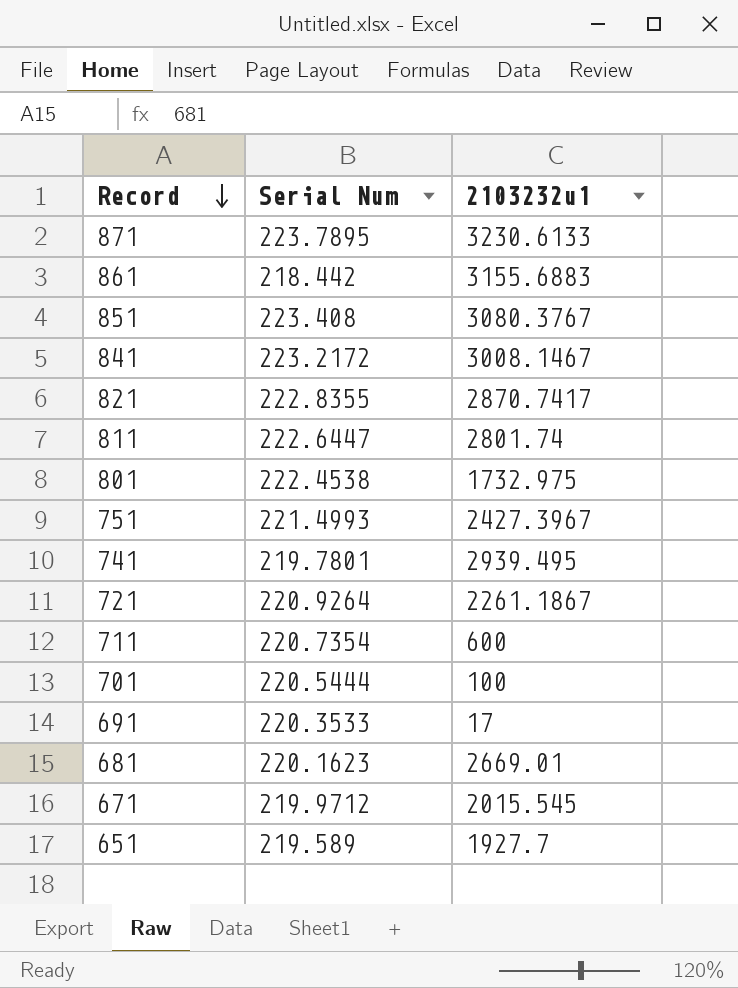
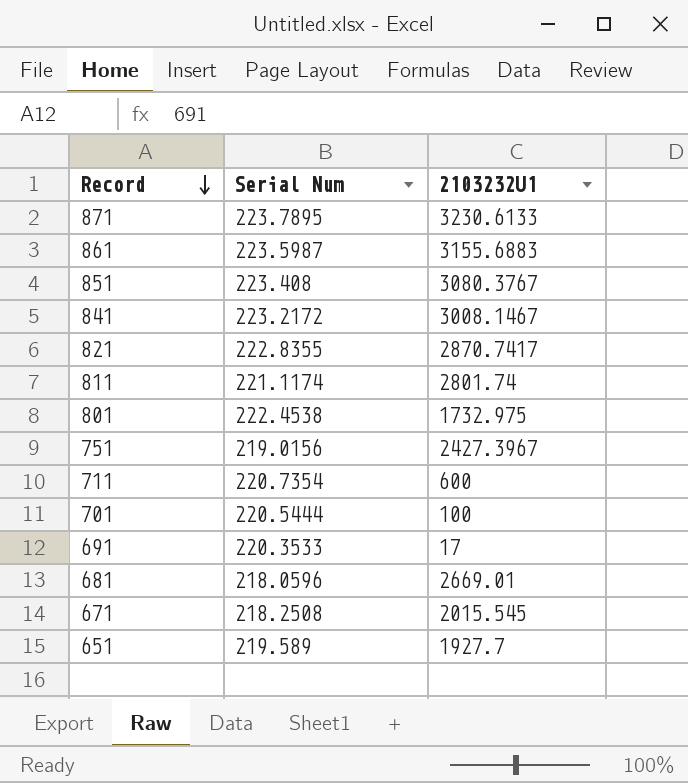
column name: 2103232u1 -> 2103232U1
row 741: 219.7801 | 2939.495 -> none
row 721: 220.9264 | 2261.1867 -> none
861 | Serial Num: 218.442 -> 223.5987
811 | Serial Num: 222.6447 -> 221.1174
751 | Serial Num: 221.4993 -> 219.0156
681 | Serial Num: 220.1623 -> 218.0596
671 | Serial Num: 219.9712 -> 218.2508

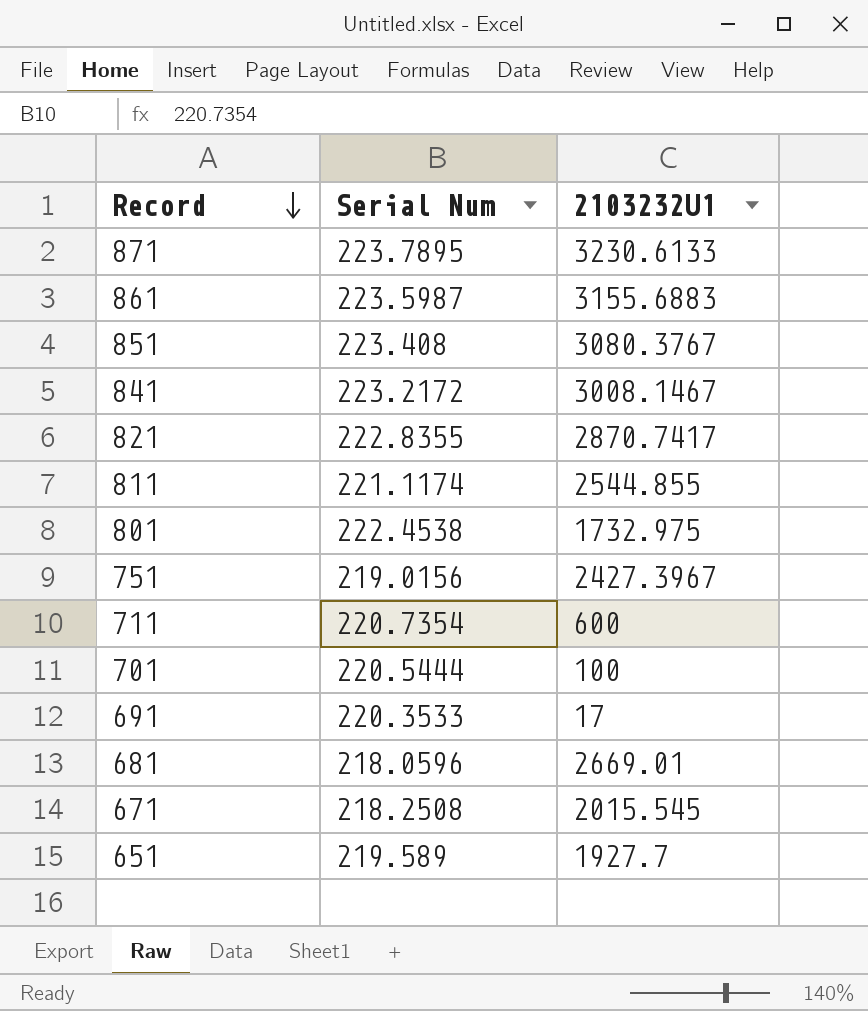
811 | 2103232U1: 2801.74 -> 2544.855

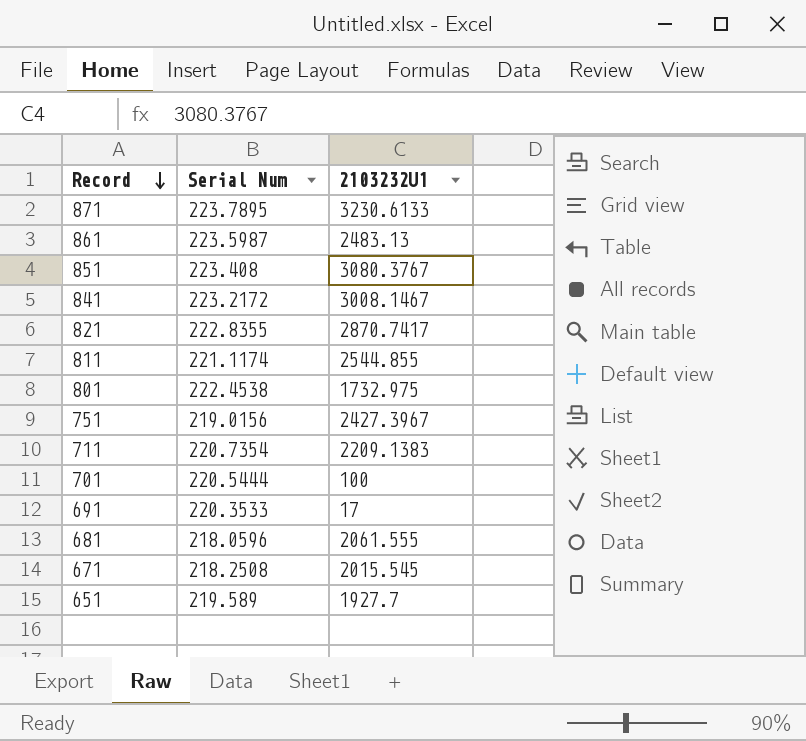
861 | 2103232U1: 3155.6883 -> 2483.13
711 | 2103232U1: 600 -> 2209.1383
681 | 2103232U1: 2669.01 -> 2061.555

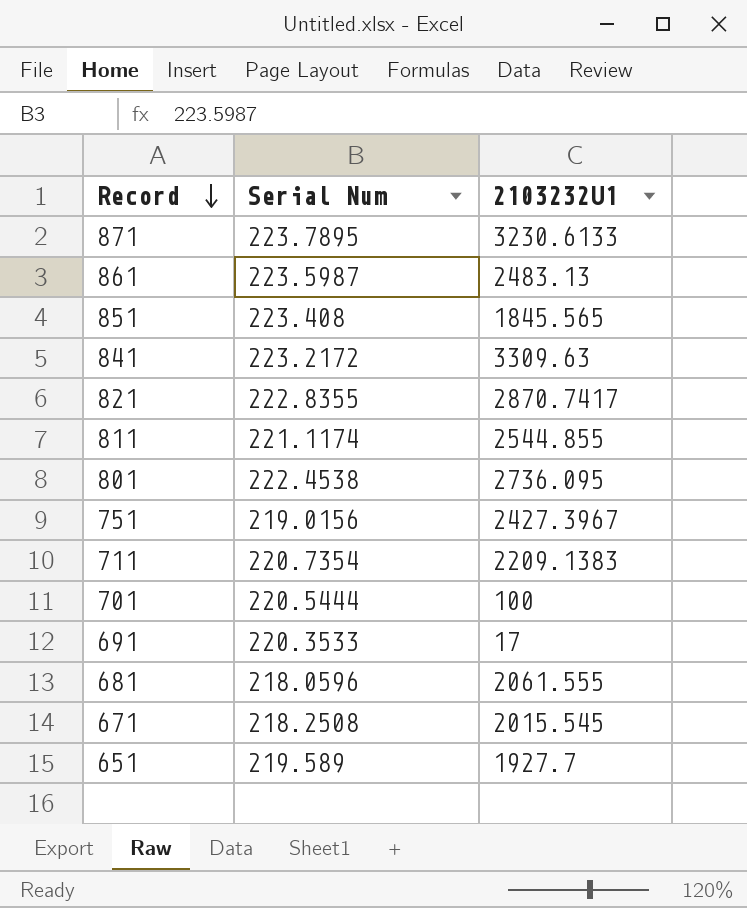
851 | 2103232U1: 3080.3767 -> 1845.565
841 | 2103232U1: 3008.1467 -> 3309.63
801 | 2103232U1: 1732.975 -> 2736.095

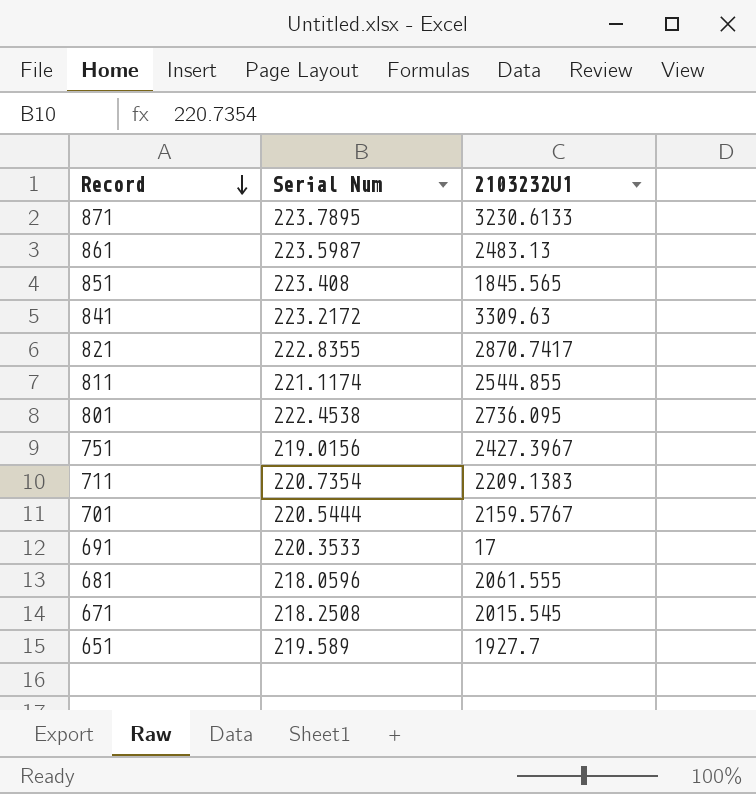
701 | 2103232U1: 100 -> 2159.5767

